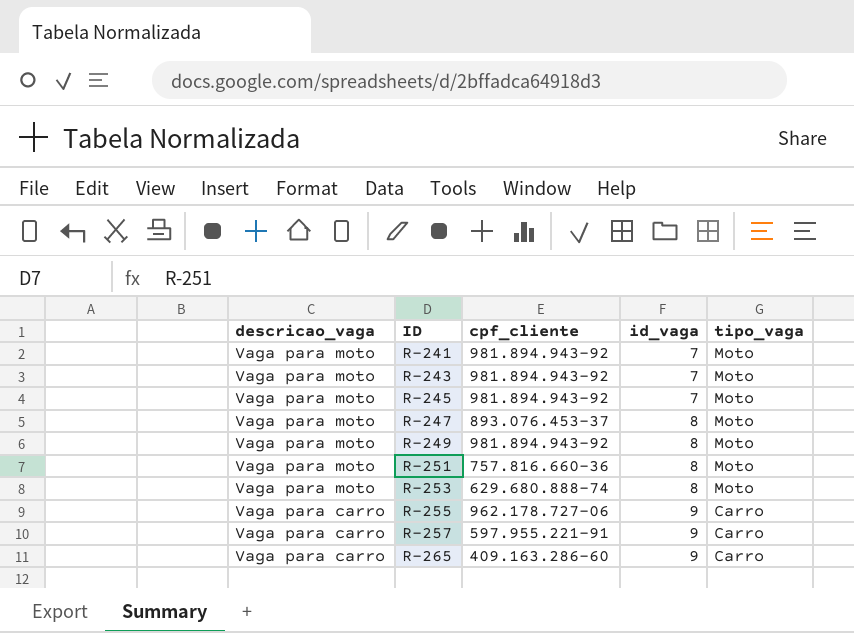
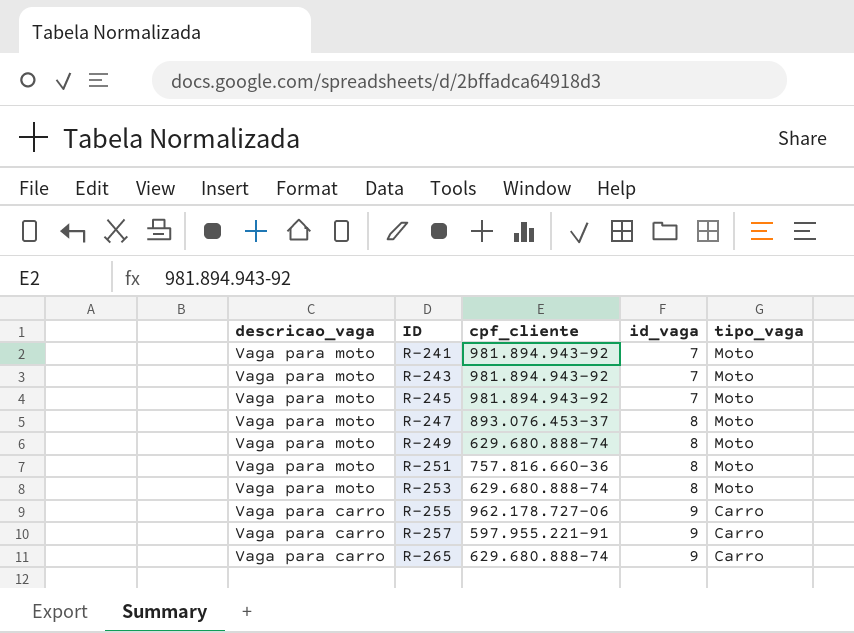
R-249 | cpf_cliente: 981.894.943-92 -> 629.680.888-74
R-265 | cpf_cliente: 409.163.286-60 -> 629.680.888-74

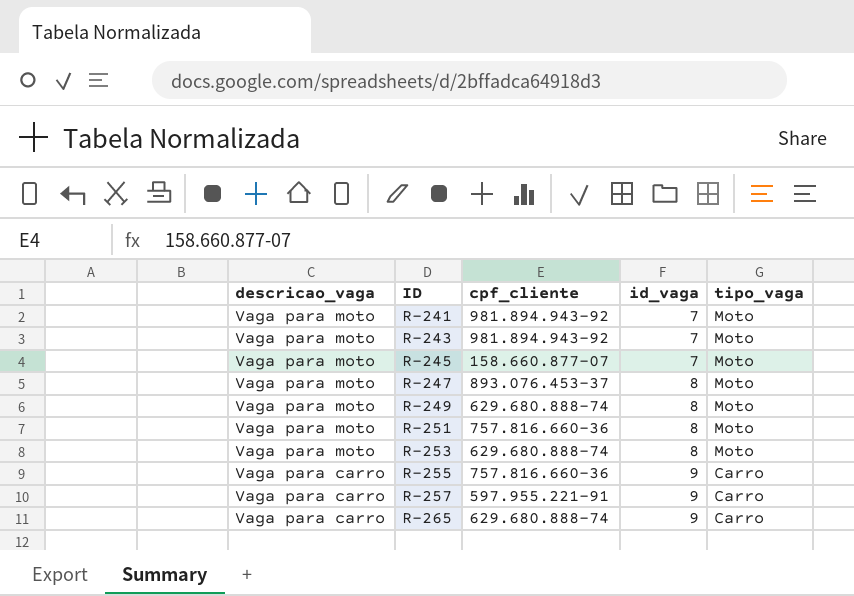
R-245 | cpf_cliente: 981.894.943-92 -> 158.660.877-07
R-255 | cpf_cliente: 962.178.727-06 -> 757.816.660-36

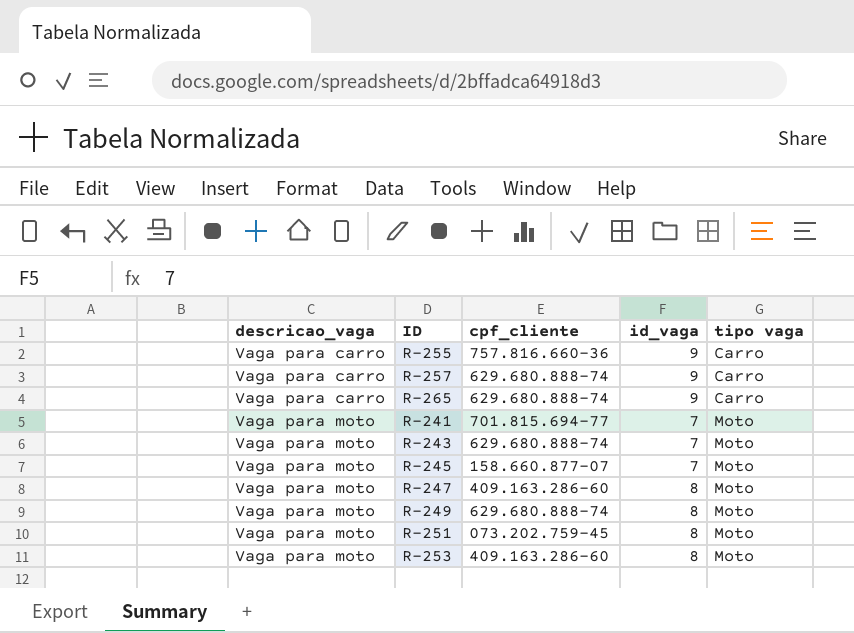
row order: descricao_vaga descending -> descricao_vaga ascending
column name: tipo_vaga -> tipo vaga
R-257 | cpf_cliente: 597.955.221-91 -> 629.680.888-74
R-241 | cpf_cliente: 981.894.943-92 -> 701.815.694-77
R-243 | cpf_cliente: 981.894.943-92 -> 629.680.888-74
R-247 | cpf_cliente: 893.076.453-37 -> 409.163.286-60
R-251 | cpf_cliente: 757.816.660-36 -> 073.202.759-45
R-253 | cpf_cliente: 629.680.888-74 -> 409.163.286-60

